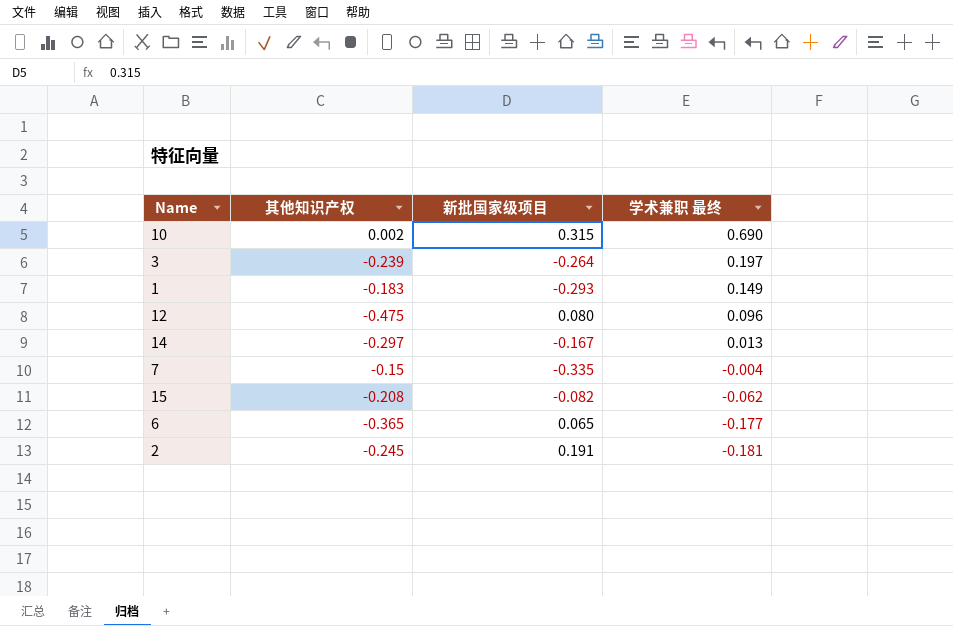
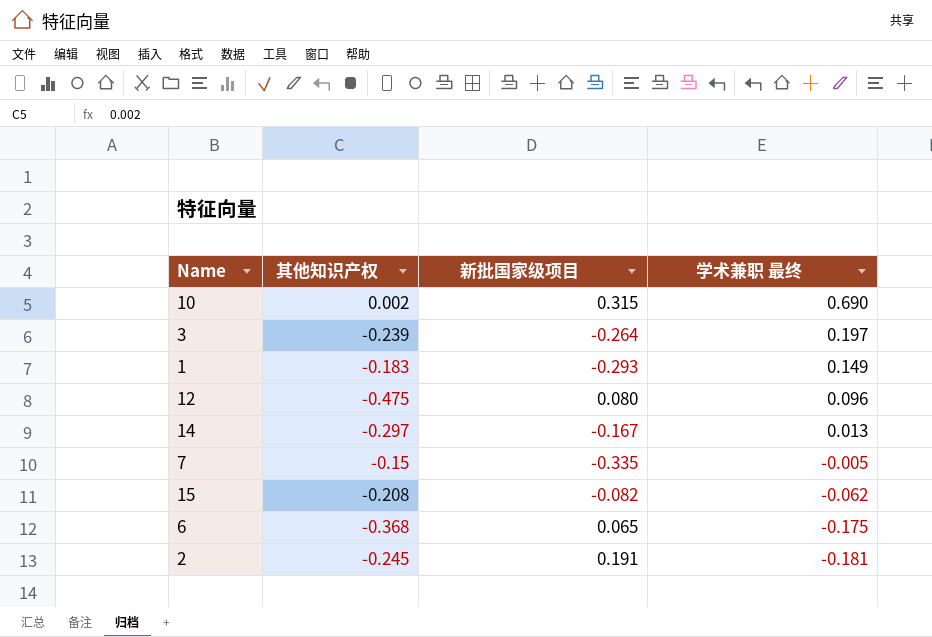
7 | 学术兼职 最终: -0.004 -> -0.005
6 | 其他知识产权: -0.365 -> -0.368
6 | 学术兼职 最终: -0.177 -> -0.175

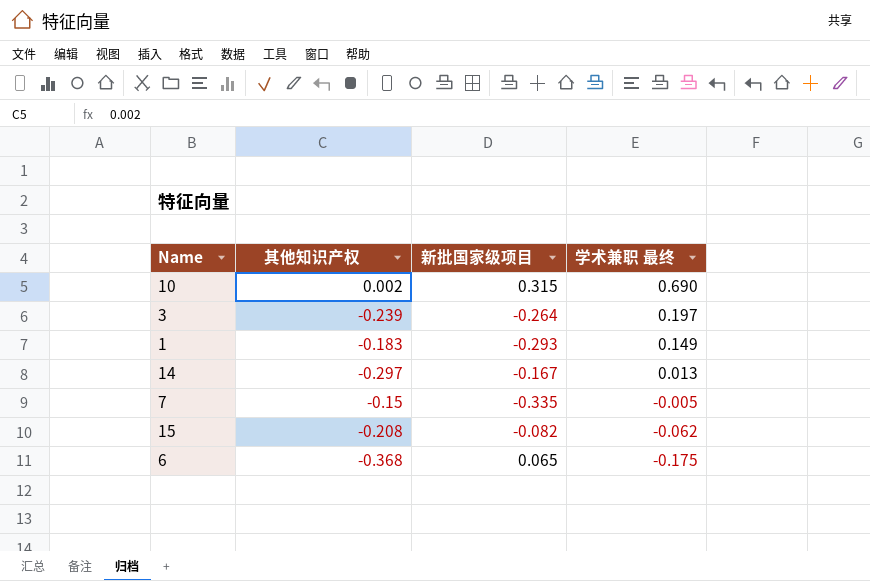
row 12: -0.475 | 0.080 | 0.096 -> none
row 2: -0.245 | 0.191 | -0.181 -> none

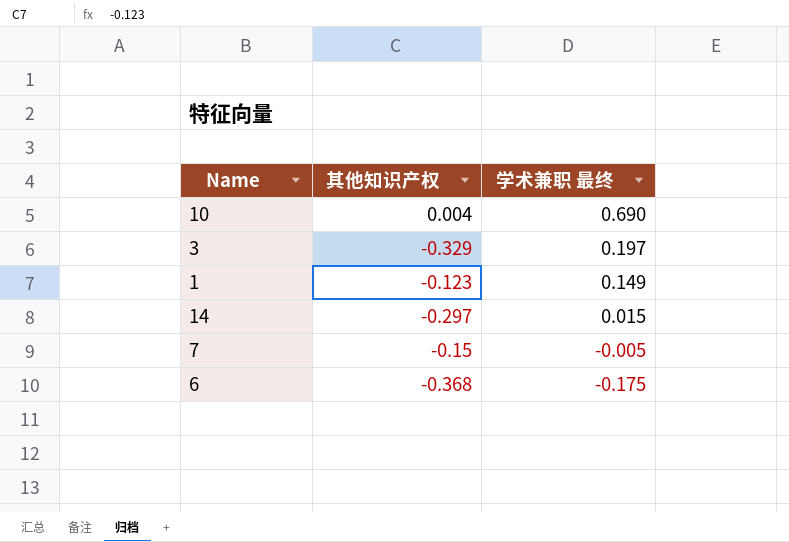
column 新批国家级项目 | position: 3 -> none
row 15: -0.208 | -0.082 | -0.062 -> none
10 | 其他知识产权: 0.002 -> 0.004
3 | 其他知识产权: -0.239 -> -0.329
1 | 其他知识产权: -0.183 -> -0.123
14 | 学术兼职 最终: 0.013 -> 0.015

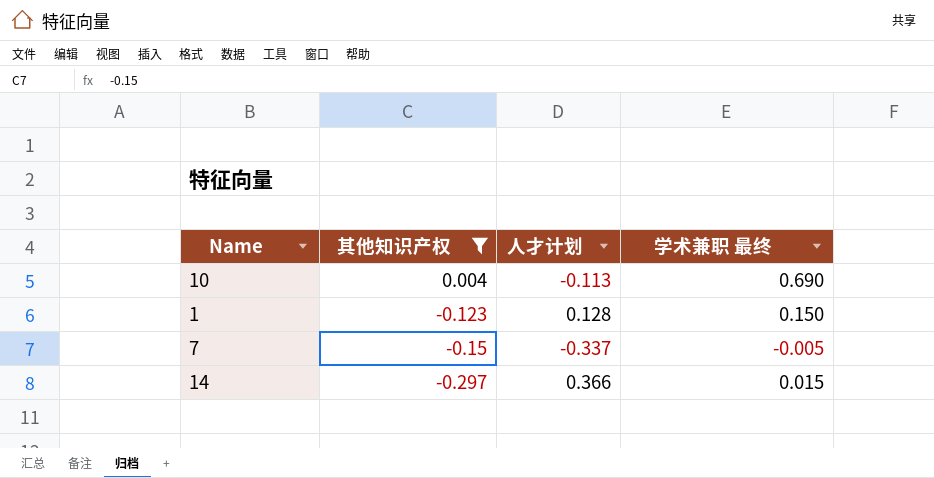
filter: none -> 其他知识产权 >= -0.297
row order: 学术兼职 最终 descending -> 其他知识产权 descending
column 人才计划 | position: none -> 3
1 | 学术兼职 最终: 0.149 -> 0.150

